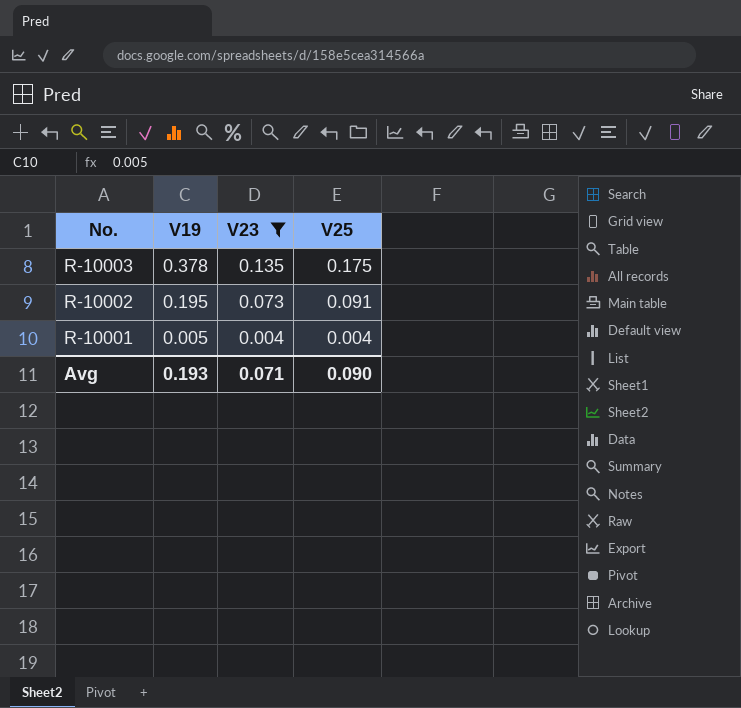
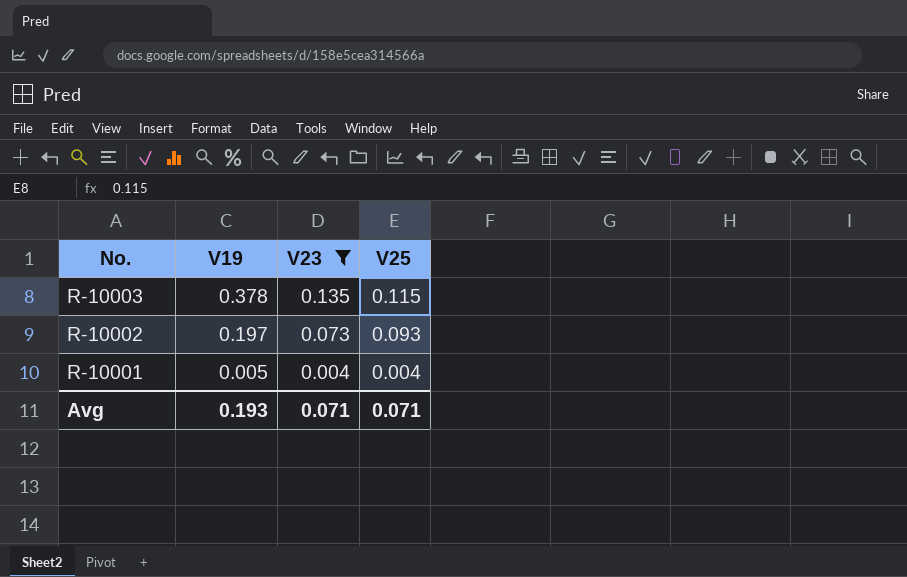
R-10003 | V25: 0.175 -> 0.115
R-10002 | V19: 0.195 -> 0.197
R-10002 | V25: 0.091 -> 0.093
Avg | V25: 0.090 -> 0.071

